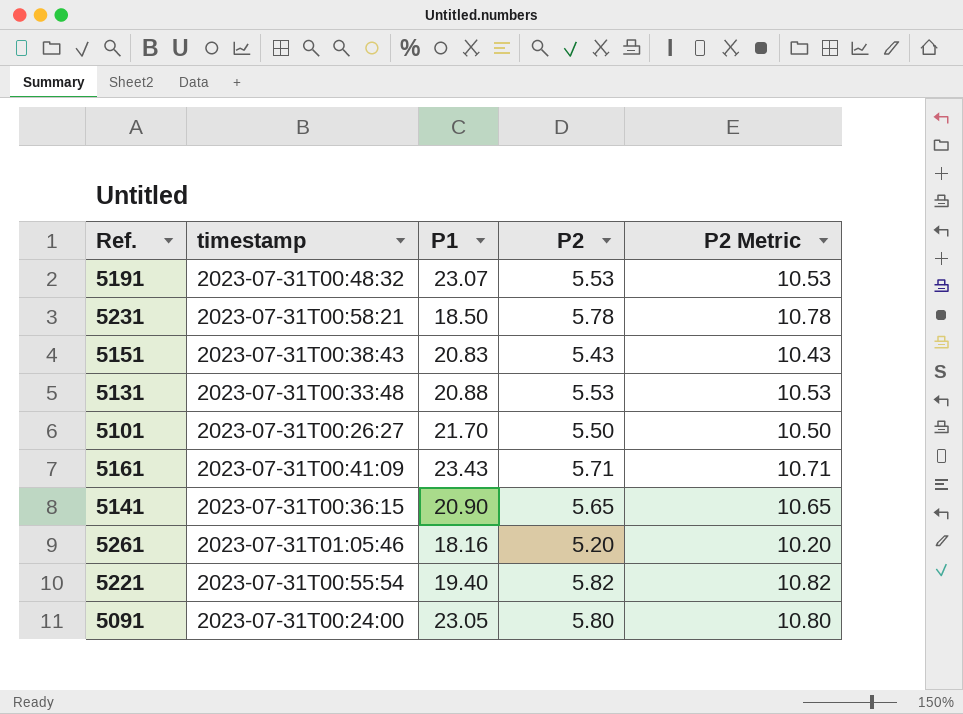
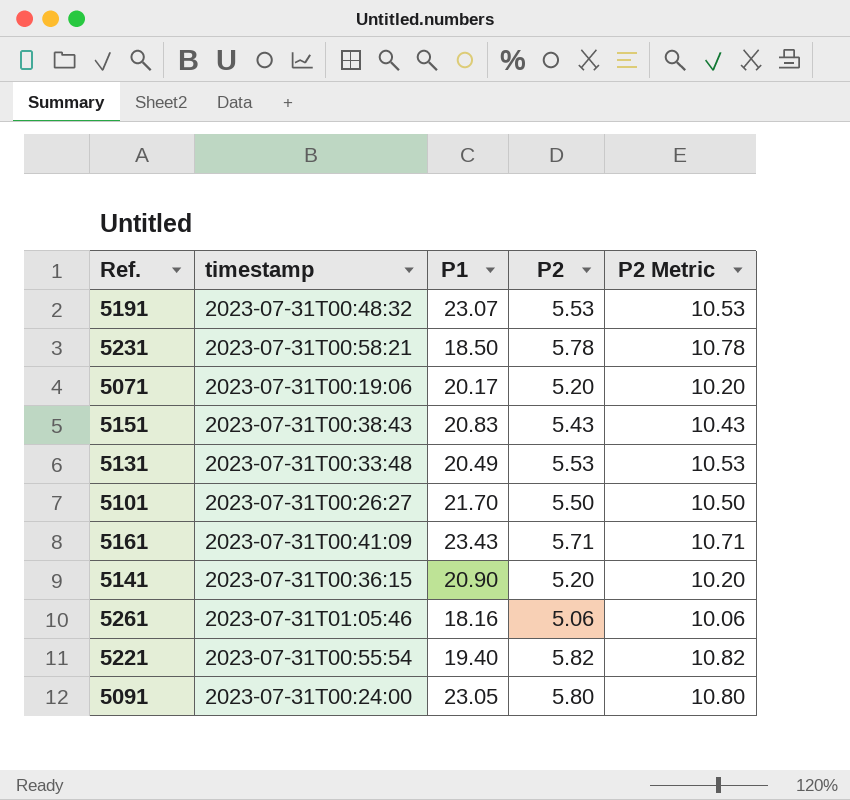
row 5071: none -> 2023-07-31T00:19:06 | 20.17 | 5.20 | 10.20
5131 | P1: 20.88 -> 20.49
5141 | P2: 5.65 -> 5.20
5141 | P2 Metric: 10.65 -> 10.20
5261 | P2: 5.20 -> 5.06
5261 | P2 Metric: 10.20 -> 10.06

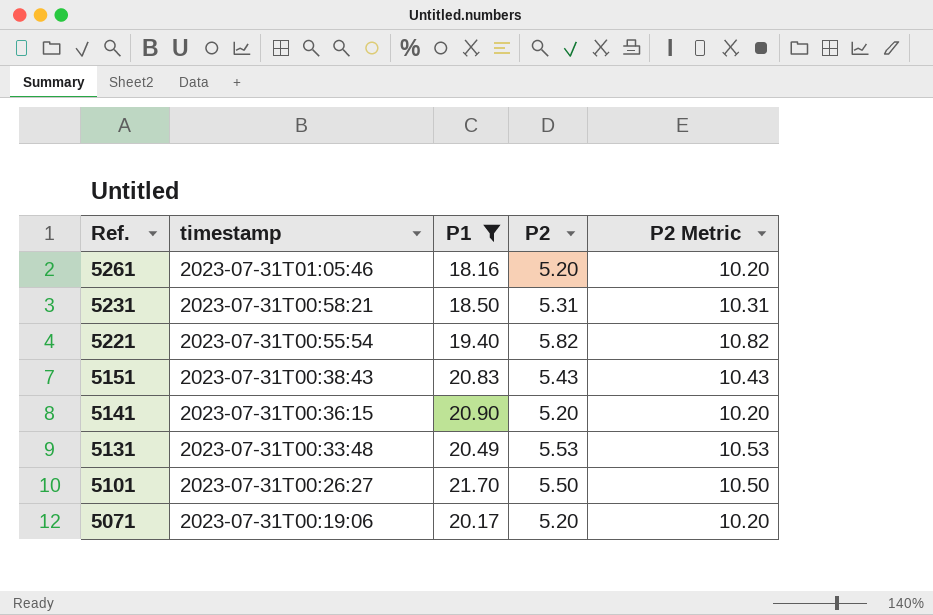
filter: none -> P1 <= 21.70
row order: none -> Ref. descending
5261 | P2: 5.06 -> 5.20
5261 | P2 Metric: 10.06 -> 10.20
5231 | P2: 5.78 -> 5.31
5231 | P2 Metric: 10.78 -> 10.31

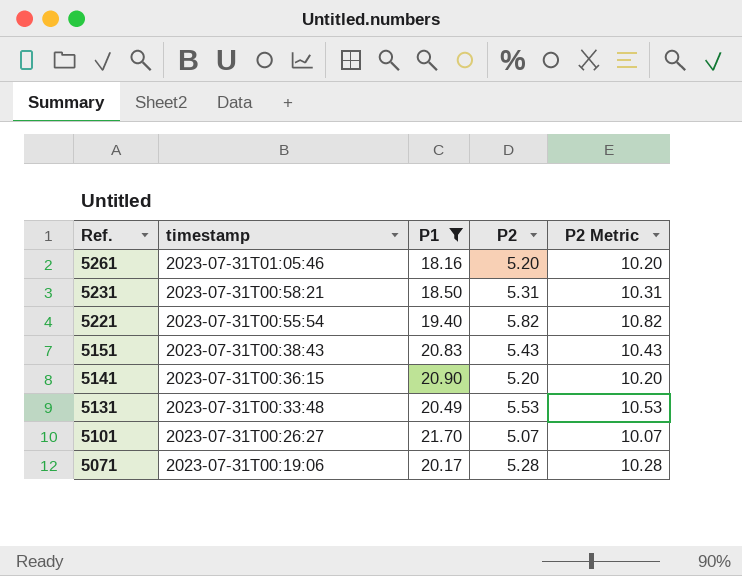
5101 | P2: 5.50 -> 5.07
5101 | P2 Metric: 10.50 -> 10.07
5071 | P2: 5.20 -> 5.28
5071 | P2 Metric: 10.20 -> 10.28

